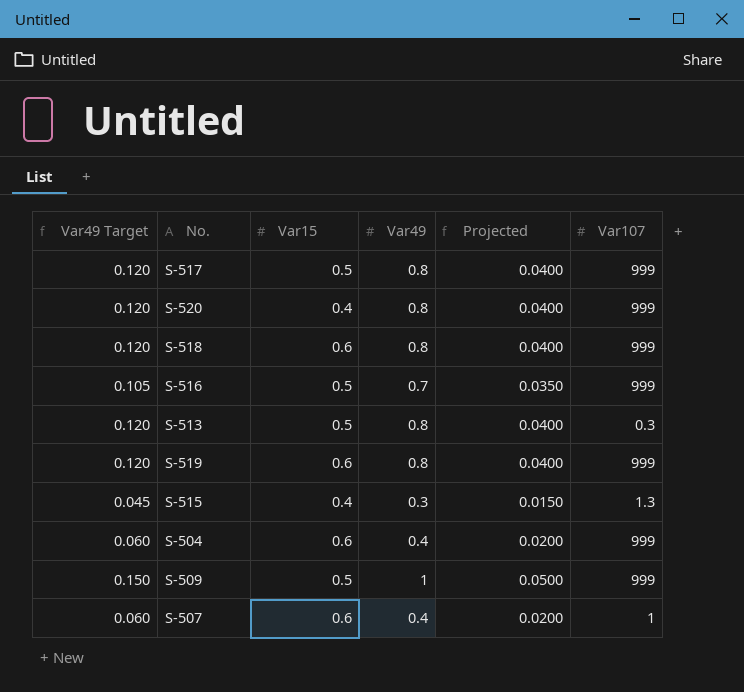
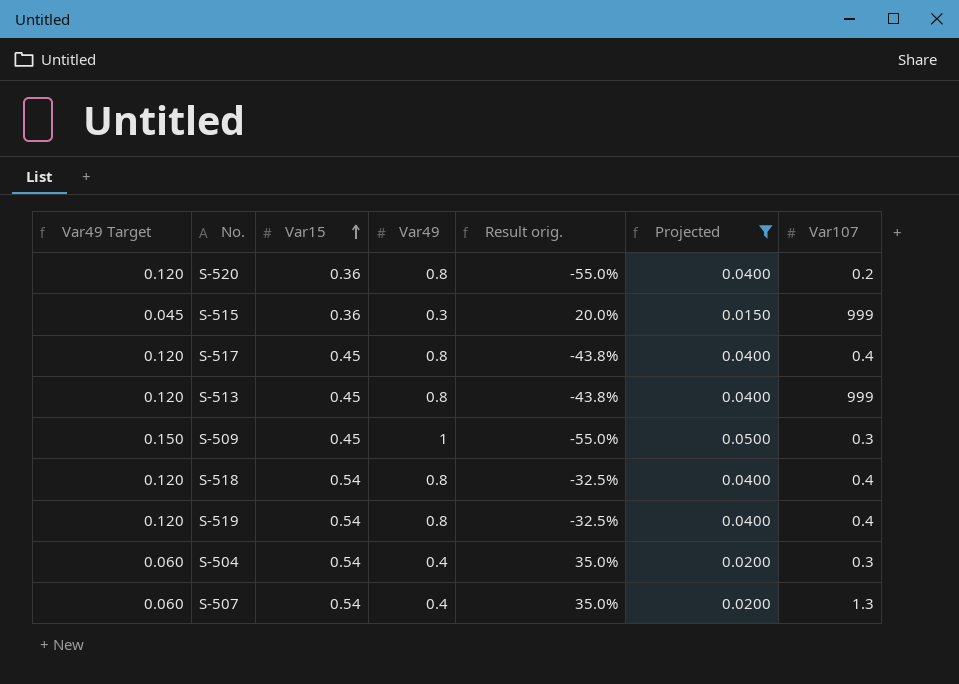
filter: none -> Projected != 0.0350
row order: none -> Var15 ascending
column Result orig. | formula: none -> ([Var15] - [Var49]) / [Var49]
S-520 | Var15: 0.4 -> 0.36
S-520 | Var107: 999 -> 0.2
S-515 | Var15: 0.4 -> 0.36
S-515 | Var107: 1.3 -> 999
S-517 | Var15: 0.5 -> 0.45
S-517 | Var107: 999 -> 0.4
S-513 | Var15: 0.5 -> 0.45
S-513 | Var107: 0.3 -> 999
S-509 | Var15: 0.5 -> 0.45
S-509 | Var107: 999 -> 0.3
S-518 | Var15: 0.6 -> 0.54
S-518 | Var107: 999 -> 0.4
S-519 | Var15: 0.6 -> 0.54
S-519 | Var107: 999 -> 0.4
S-504 | Var15: 0.6 -> 0.54
S-504 | Var107: 999 -> 0.3
S-507 | Var15: 0.6 -> 0.54
S-507 | Var107: 1 -> 1.3

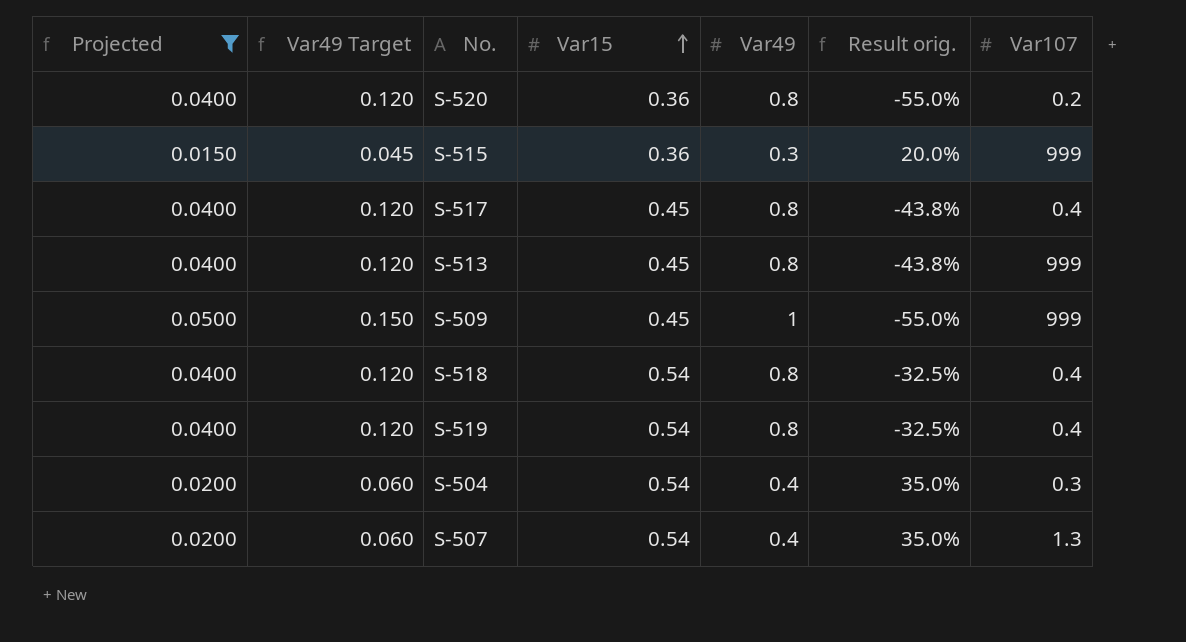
column Projected | position: 6 -> 1
S-509 | Var107: 0.3 -> 999

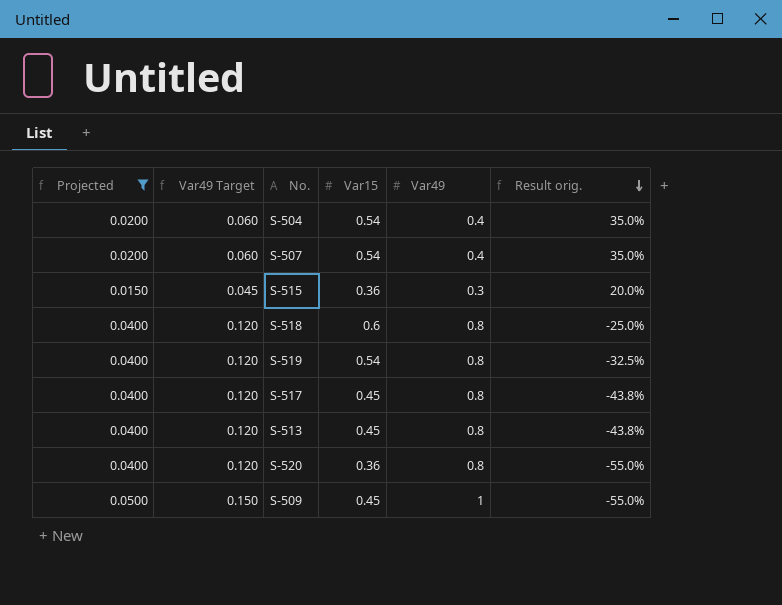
row order: Var15 ascending -> Result orig. descending
column Var107 | position: 7 -> none
S-518 | Var15: 0.54 -> 0.6
S-518 | Result orig.: -32.5% -> -25.0%

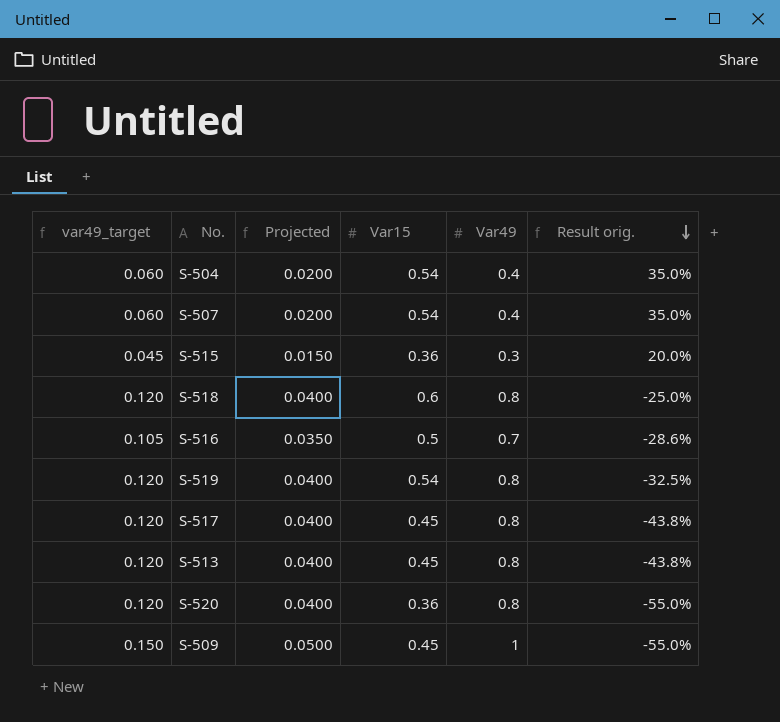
filter: Projected != 0.0350 -> none
column name: Var49 Target -> var49_target
column Projected | position: 1 -> 3

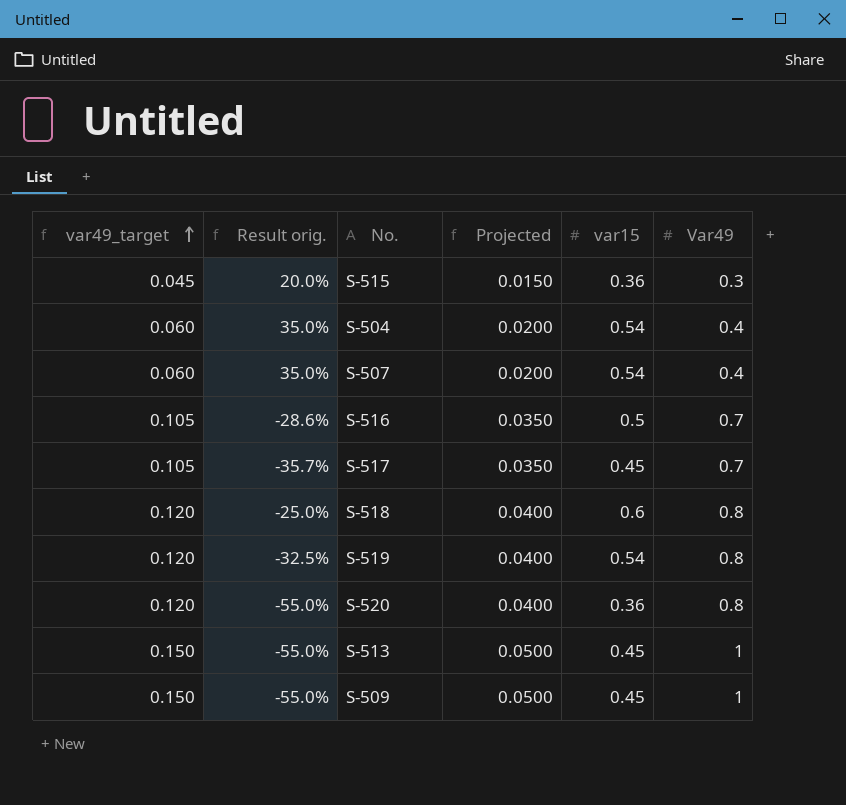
row order: Result orig. descending -> var49_target ascending
column Result orig. | position: 6 -> 2
column name: Var15 -> var15
S-517 | var49_target: 0.120 -> 0.105
S-517 | Result orig.: -43.8% -> -35.7%
S-517 | Projected: 0.0400 -> 0.0350
S-517 | Var49: 0.8 -> 0.7
S-513 | var49_target: 0.120 -> 0.150
S-513 | Result orig.: -43.8% -> -55.0%
S-513 | Projected: 0.0400 -> 0.0500
S-513 | Var49: 0.8 -> 1

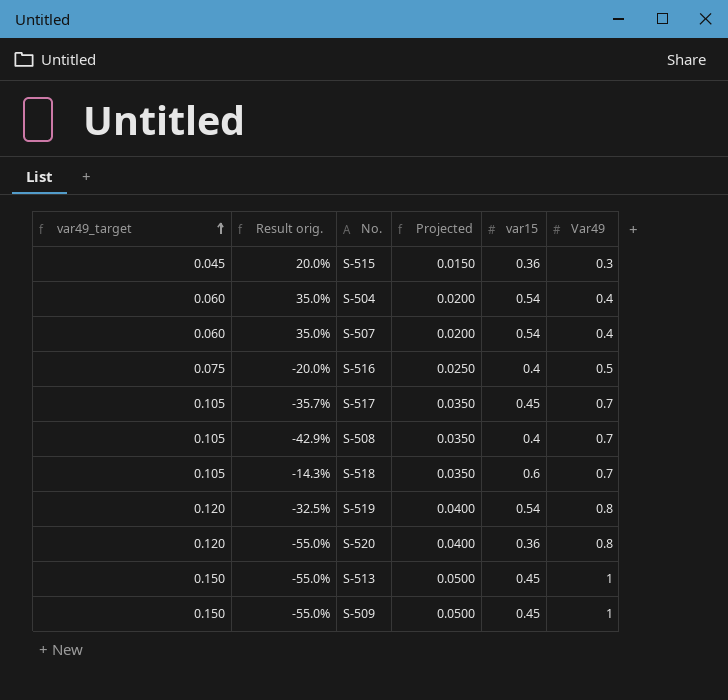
S-516 | var49_target: 0.105 -> 0.075
S-516 | Result orig.: -28.6% -> -20.0%
S-516 | Projected: 0.0350 -> 0.0250
S-516 | var15: 0.5 -> 0.4
S-516 | Var49: 0.7 -> 0.5
row S-508: none -> 0.105 | -42.9% | 0.0350 | 0.4 | 0.7
S-518 | var49_target: 0.120 -> 0.105
S-518 | Result orig.: -25.0% -> -14.3%
S-518 | Projected: 0.0400 -> 0.0350
S-518 | Var49: 0.8 -> 0.7

